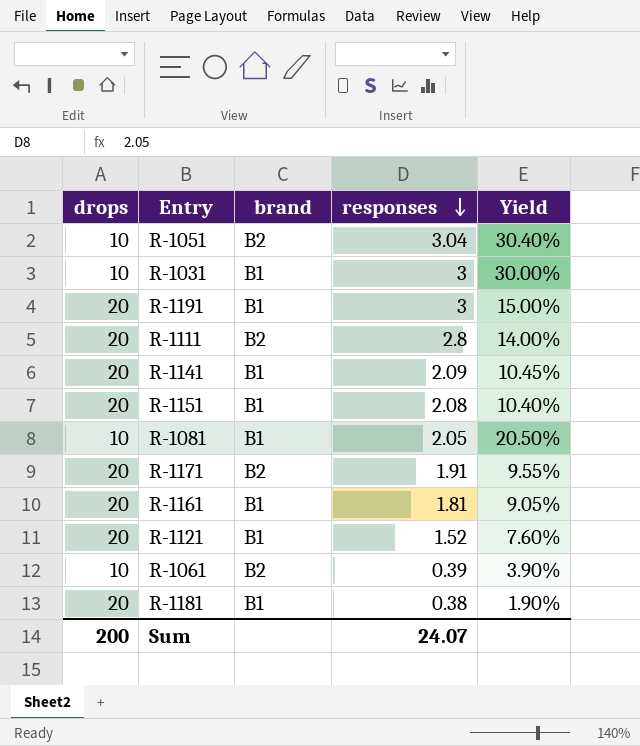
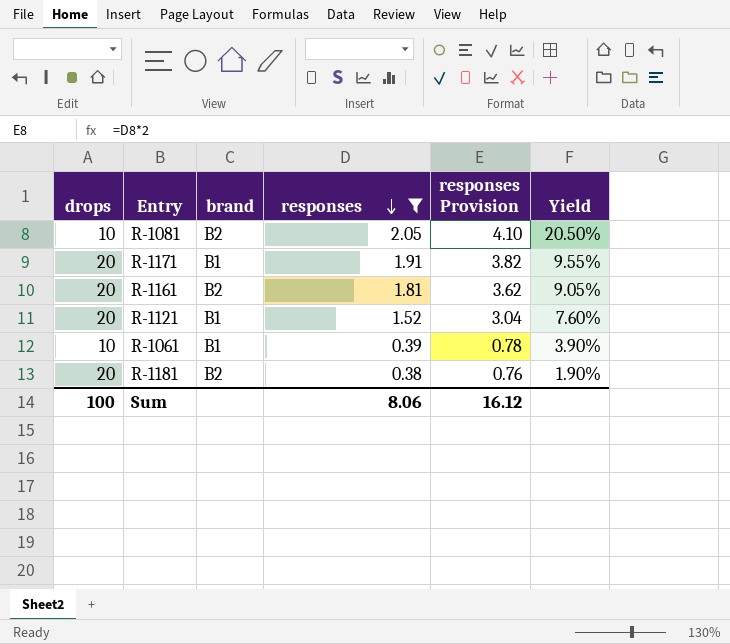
filter: none -> responses <= 2.05
column responses Provision | formula: none -> [responses] * 2
R-1081 | brand: B1 -> B2
R-1171 | brand: B2 -> B1
R-1161 | brand: B1 -> B2
R-1061 | brand: B2 -> B1
R-1181 | brand: B1 -> B2
Sum | drops: 200 -> 100
Sum | responses: 24.07 -> 8.06

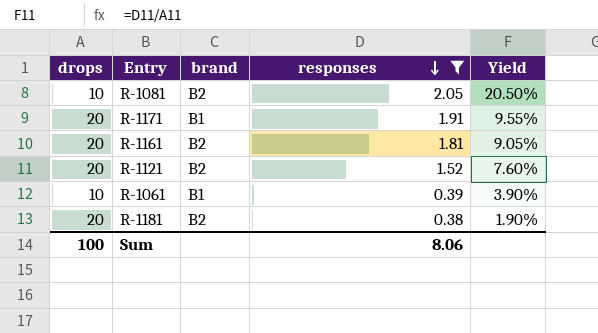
column responses Provision | formula: [responses] * 2 -> none
R-1121 | brand: B1 -> B2

